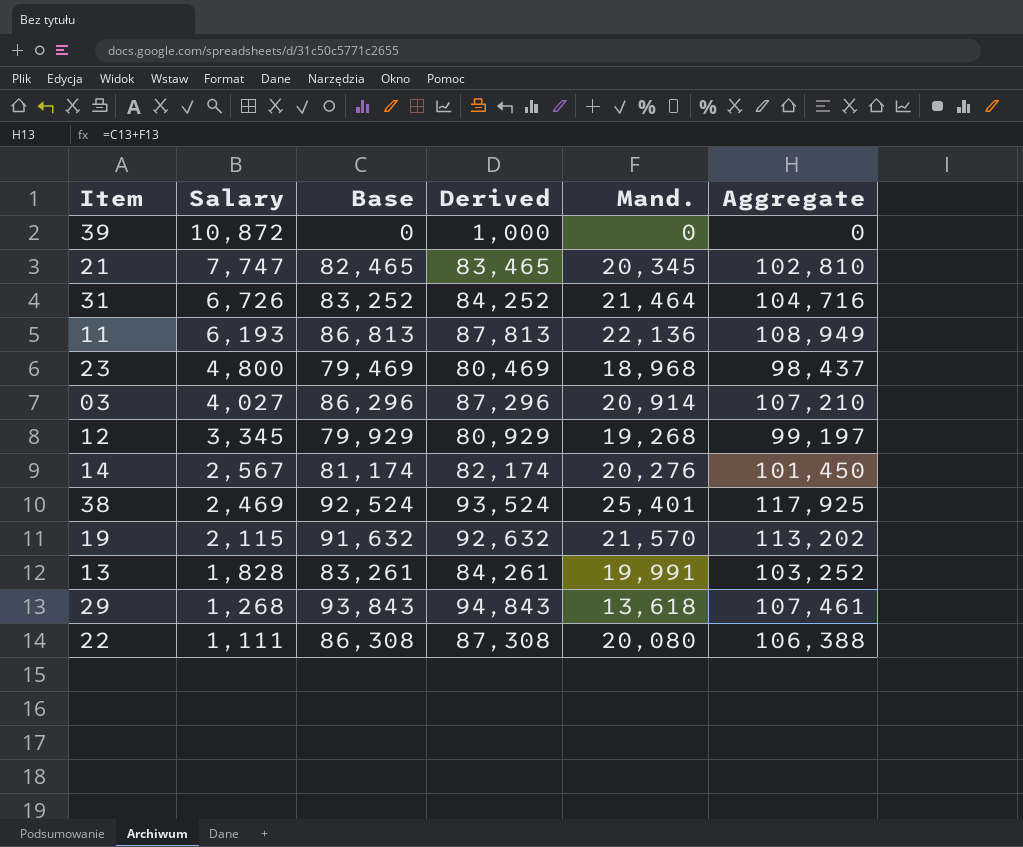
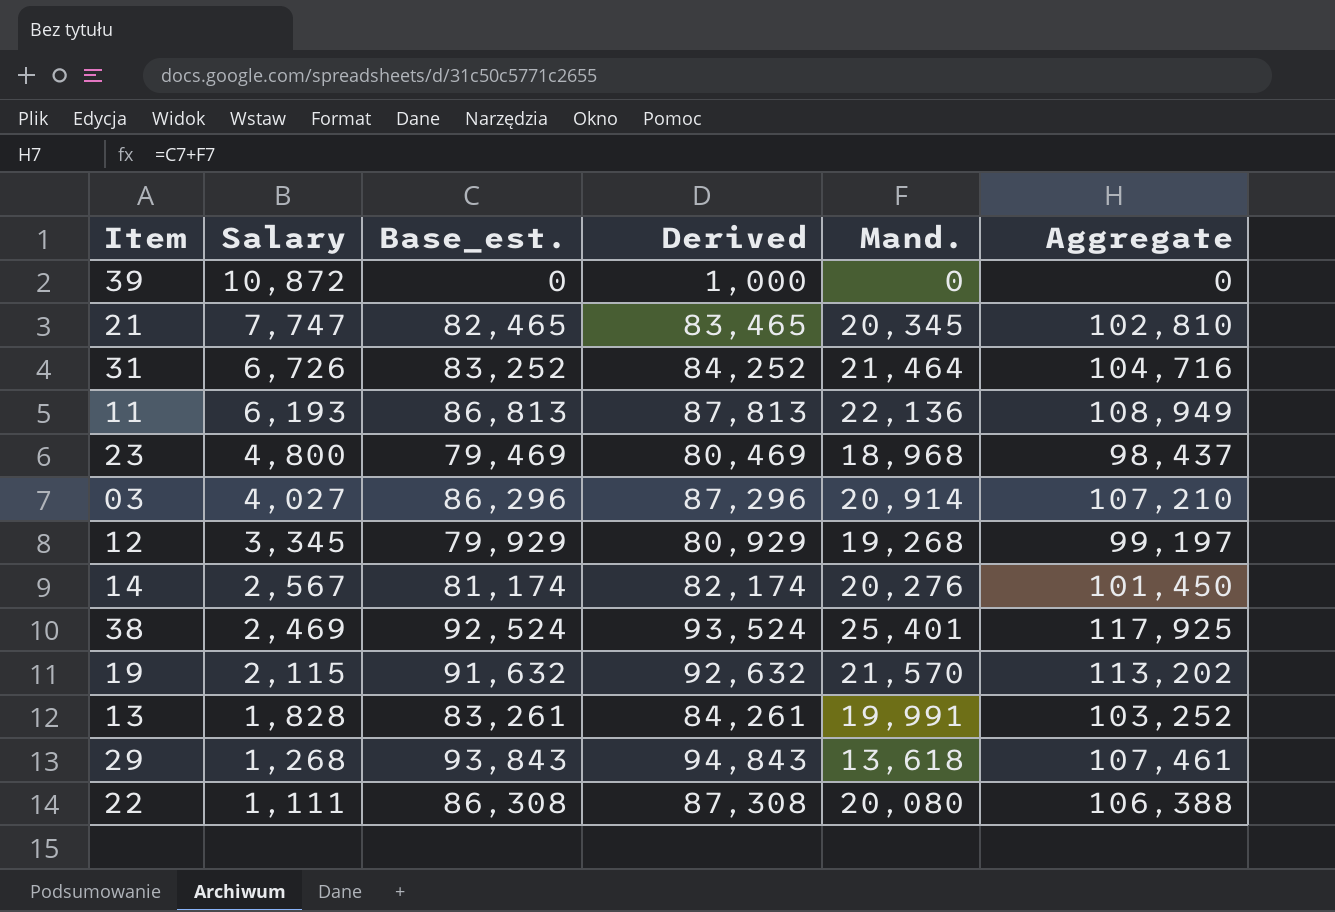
column name: Base -> Base_est.

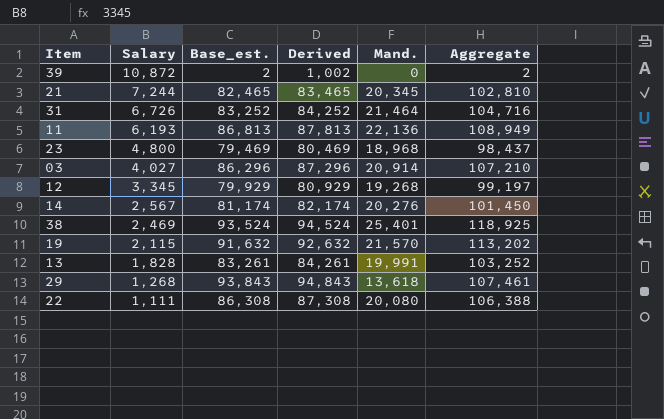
39 | Base_est.: 0 -> 2
39 | Derived: 1,000 -> 1,002
39 | Aggregate: 0 -> 2
21 | Salary: 7,747 -> 7,244
38 | Base_est.: 92,524 -> 93,524
38 | Derived: 93,524 -> 94,524
38 | Aggregate: 117,925 -> 118,925

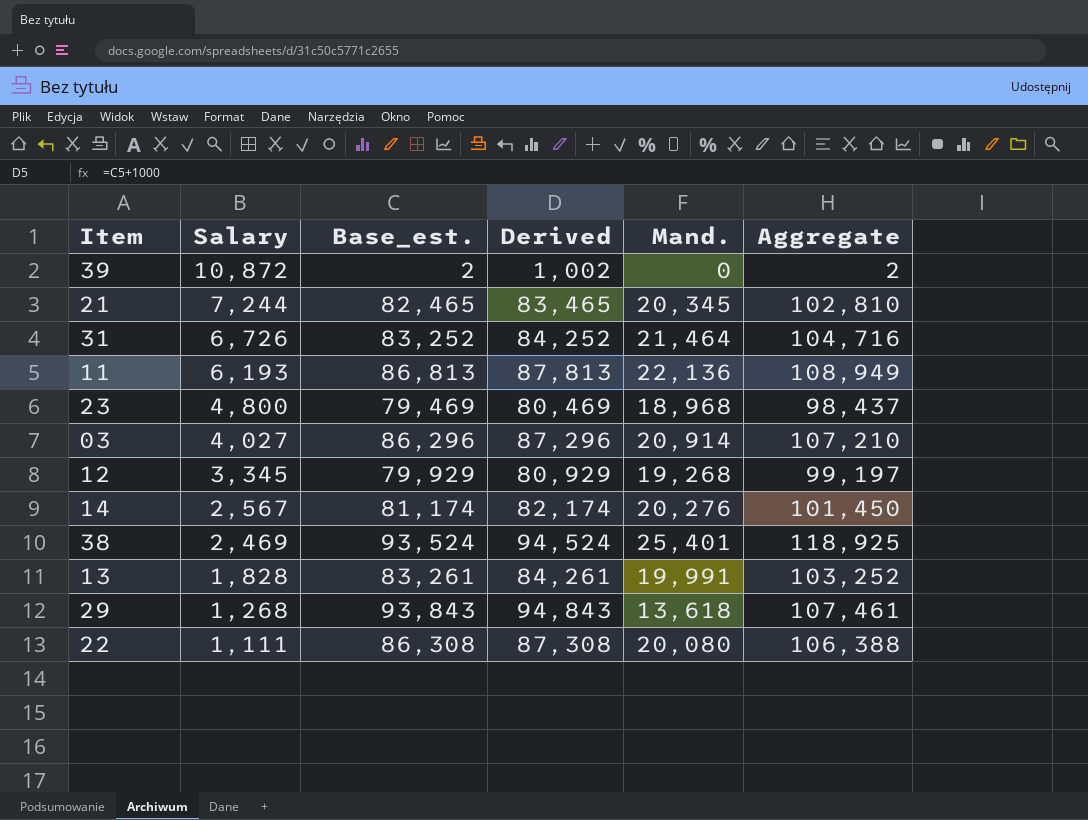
row 19: 2,115 | 91,632 | 92,632 | 21,570 | 113,202 -> none

